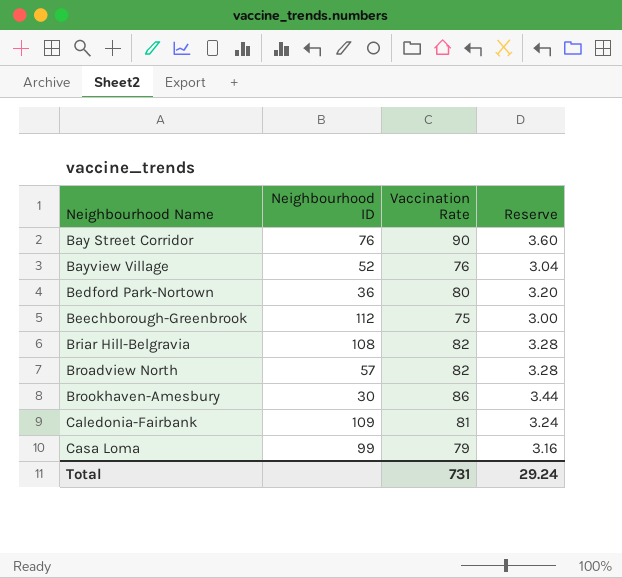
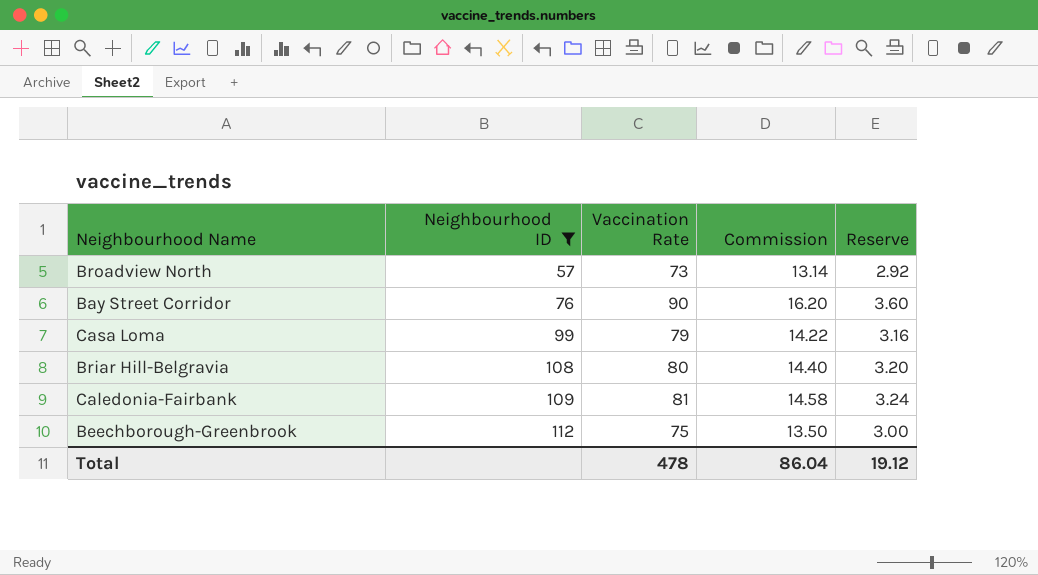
filter: none -> Neighbourhood ID >= 57
row order: Neighbourhood Name ascending -> Neighbourhood ID ascending
column Commission | formula: none -> [Vaccination Rate] * 0.18
Broadview North | Vaccination Rate: 82 -> 73
Broadview North | Reserve: 3.28 -> 2.92
Briar Hill-Belgravia | Vaccination Rate: 82 -> 80
Briar Hill-Belgravia | Reserve: 3.28 -> 3.20
Total | Vaccination Rate: 731 -> 478
Total | Reserve: 29.24 -> 19.12

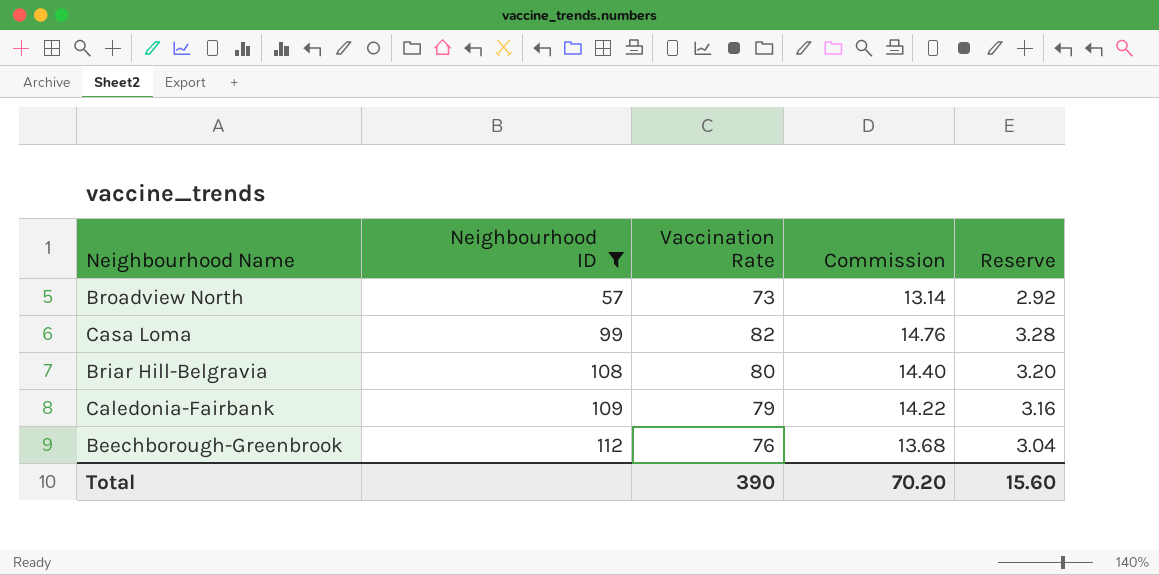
row Bay Street Corridor: 76 | 90 | 16.20 | 3.60 -> none
Casa Loma | Vaccination Rate: 79 -> 82
Casa Loma | Commission: 14.22 -> 14.76
Casa Loma | Reserve: 3.16 -> 3.28
Caledonia-Fairbank | Vaccination Rate: 81 -> 79
Caledonia-Fairbank | Commission: 14.58 -> 14.22
Caledonia-Fairbank | Reserve: 3.24 -> 3.16
Beechborough-Greenbrook | Vaccination Rate: 75 -> 76
Beechborough-Greenbrook | Commission: 13.50 -> 13.68
Beechborough-Greenbrook | Reserve: 3.00 -> 3.04
Total | Vaccination Rate: 478 -> 390
Total | Commission: 86.04 -> 70.20
Total | Reserve: 19.12 -> 15.60

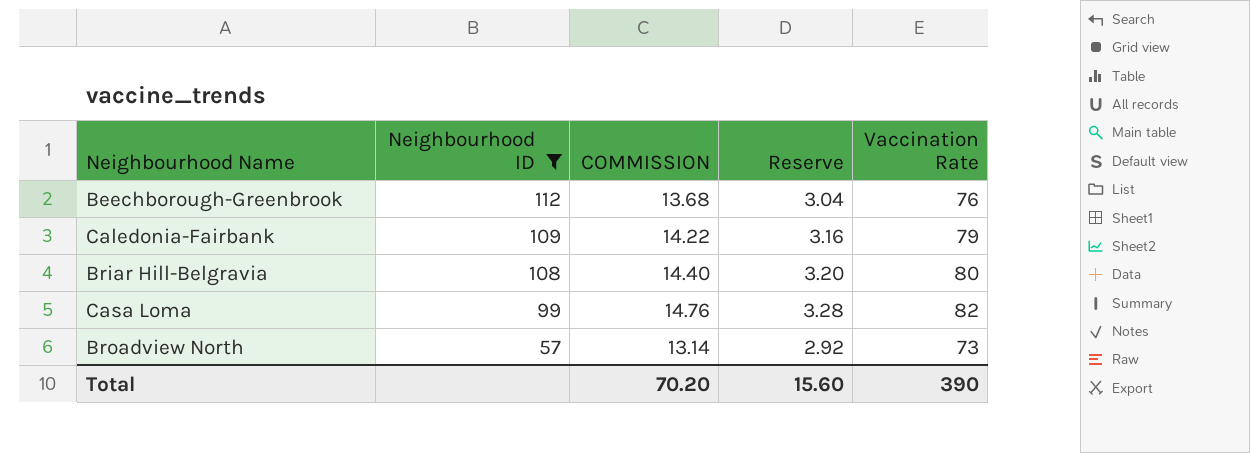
row order: Neighbourhood ID ascending -> Neighbourhood ID descending
column name: Commission -> COMMISSION
column Vaccination Rate | position: 3 -> 5

